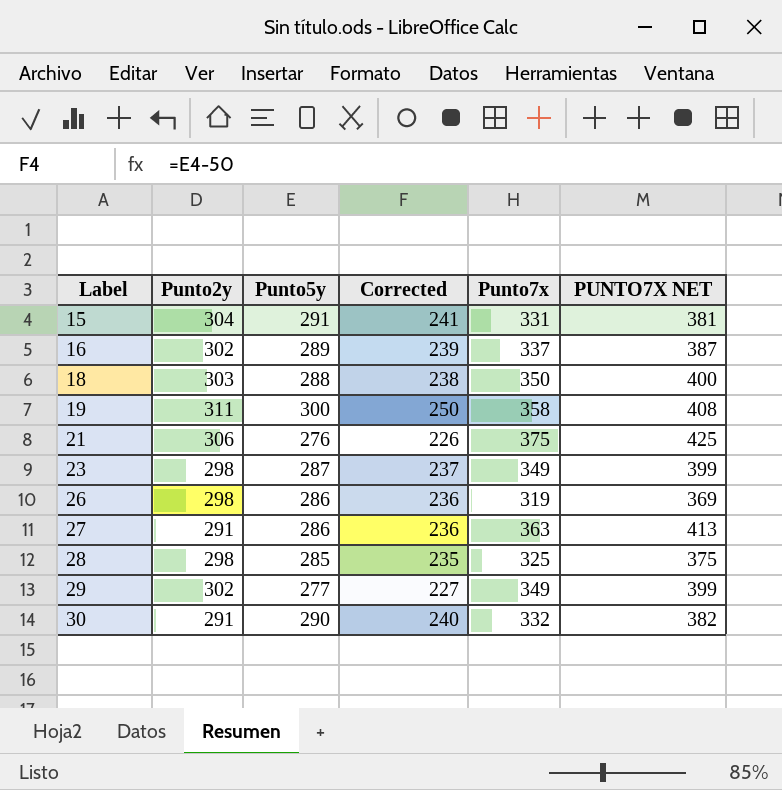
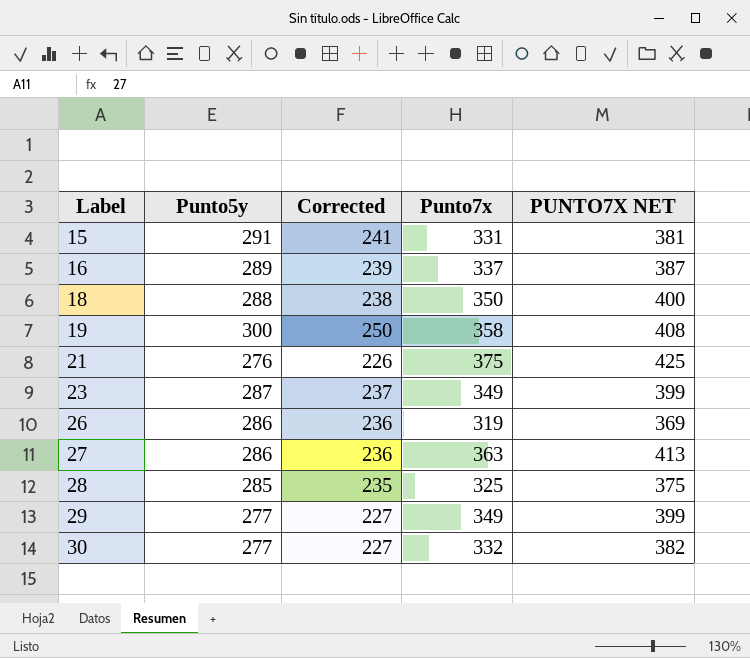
column Punto2y | position: 2 -> none
30 | Punto5y: 290 -> 277
30 | Corrected: 240 -> 227

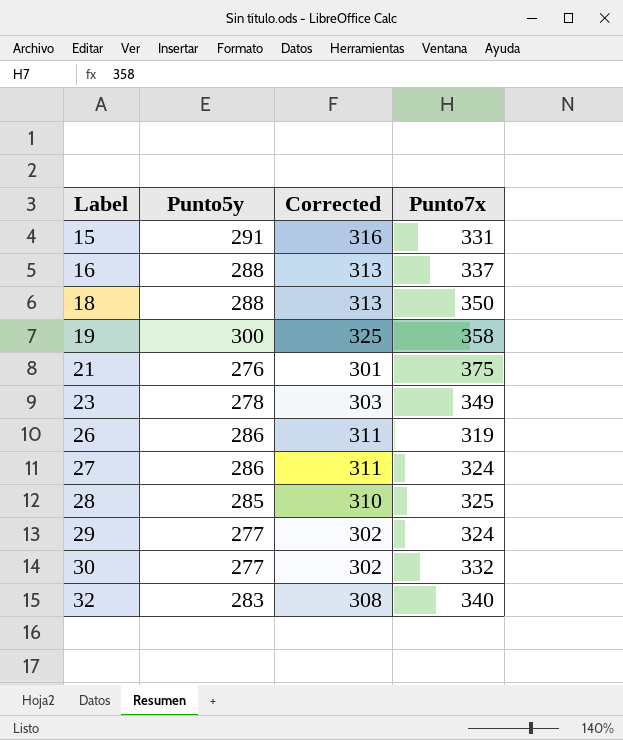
column PUNTO7X NET | formula: [Punto7x] + 50 -> none
column Corrected | formula: [Punto5y] - 50 -> [Punto5y] + 25
16 | Punto5y: 289 -> 288
23 | Punto5y: 287 -> 278
27 | Punto7x: 363 -> 324
29 | Punto7x: 349 -> 324
row 32: none -> 283 | 308 | 340

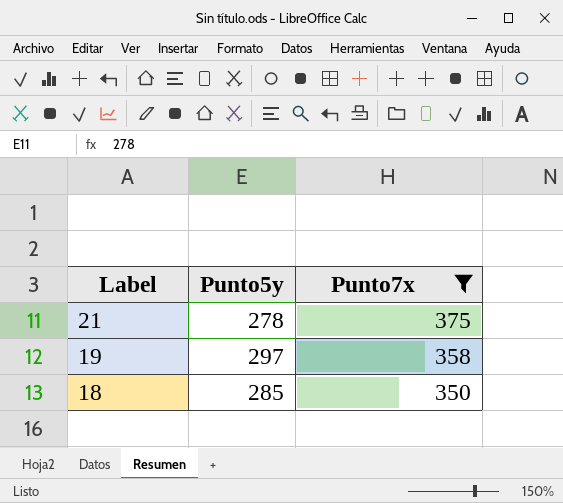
filter: none -> Punto7x >= 350
row order: Label ascending -> Label descending
column Corrected | formula: [Punto5y] + 25 -> none
21 | Punto5y: 276 -> 278
19 | Punto5y: 300 -> 297
18 | Punto5y: 288 -> 285

